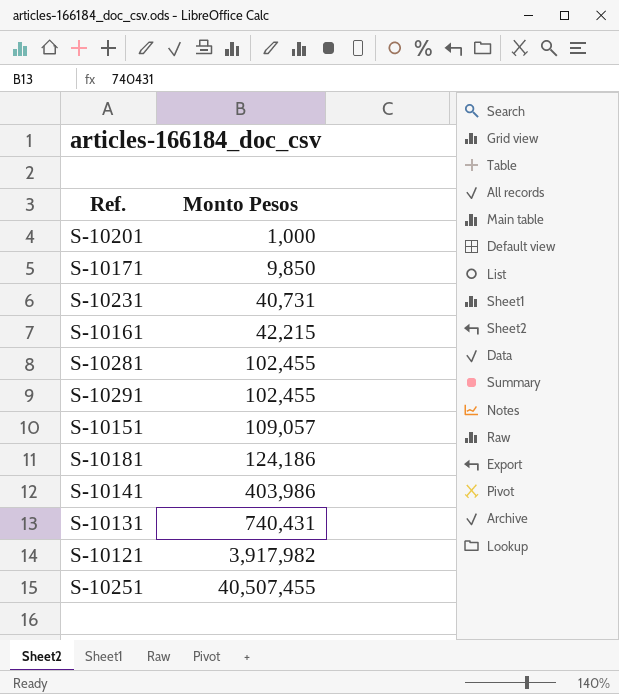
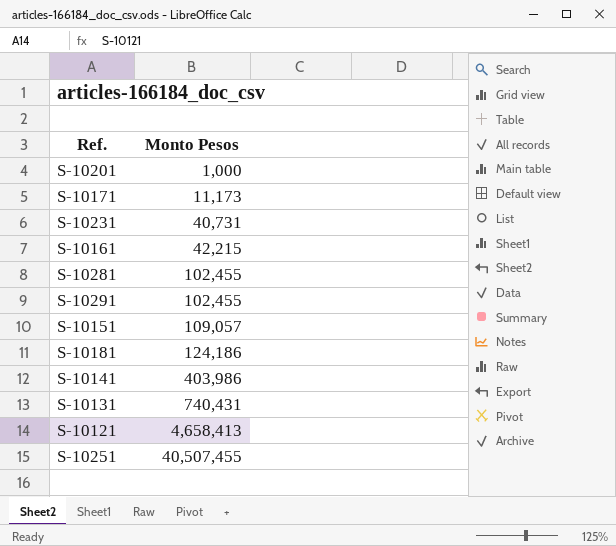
S-10171 | Monto Pesos: 9,850 -> 11,173
S-10121 | Monto Pesos: 3,917,982 -> 4,658,413

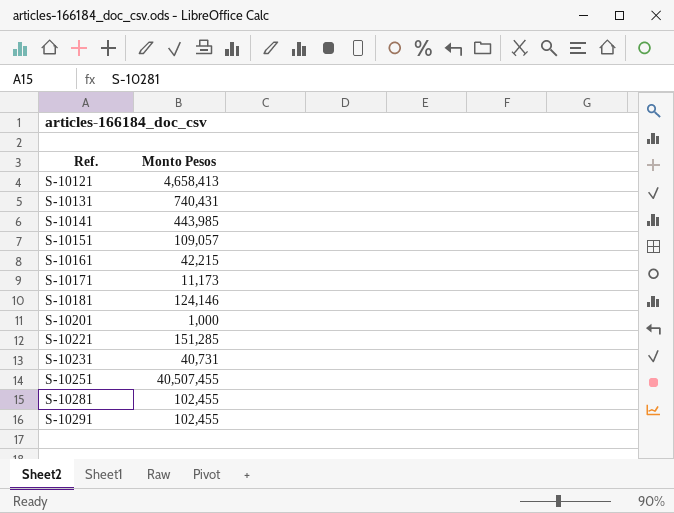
row order: Monto Pesos ascending -> Ref. ascending
S-10141 | Monto Pesos: 403,986 -> 443,985
S-10181 | Monto Pesos: 124,186 -> 124,146
row S-10221: none -> 151,285

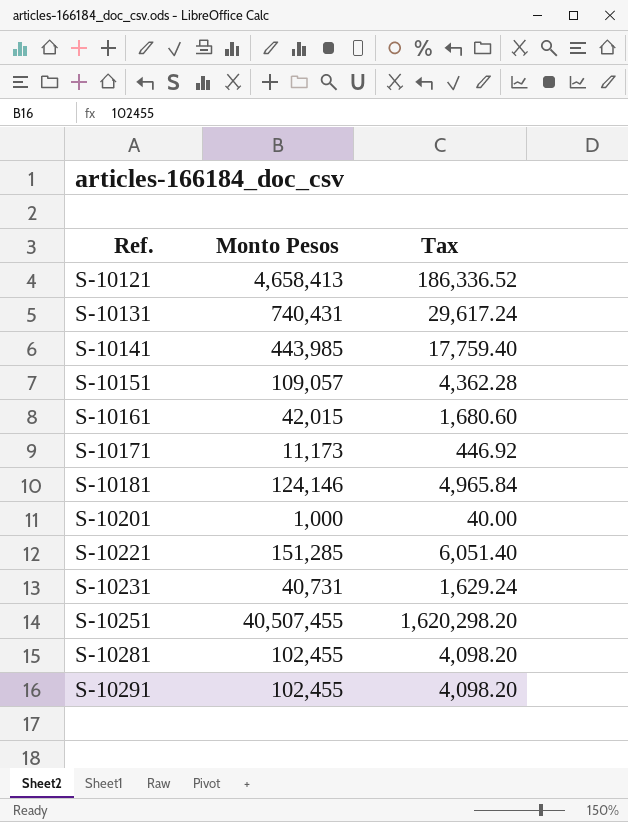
column Tax | formula: none -> [Monto Pesos] * 0.04
S-10161 | Monto Pesos: 42,215 -> 42,015

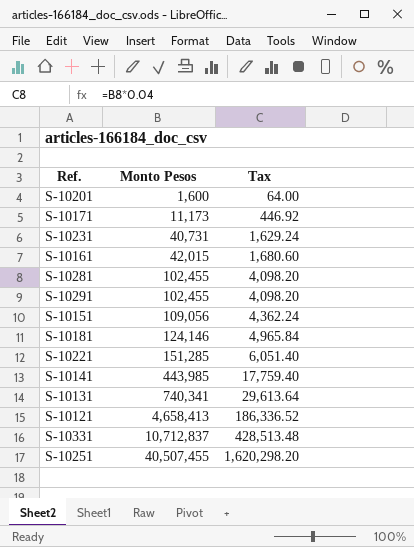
row order: Ref. ascending -> Monto Pesos ascending
S-10201 | Monto Pesos: 1,000 -> 1,600
S-10201 | Tax: 40.00 -> 64.00
S-10151 | Monto Pesos: 109,057 -> 109,056
S-10151 | Tax: 4,362.28 -> 4,362.24
S-10131 | Monto Pesos: 740,431 -> 740,341
S-10131 | Tax: 29,617.24 -> 29,613.64
row S-10331: none -> 10,712,837 | 428,513.48

